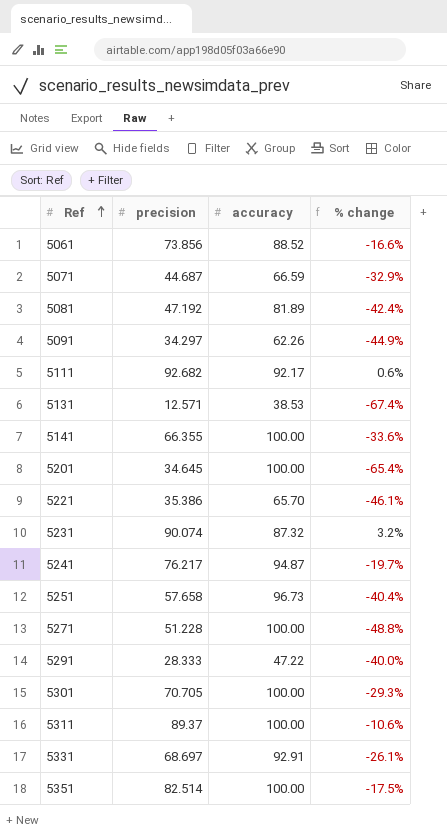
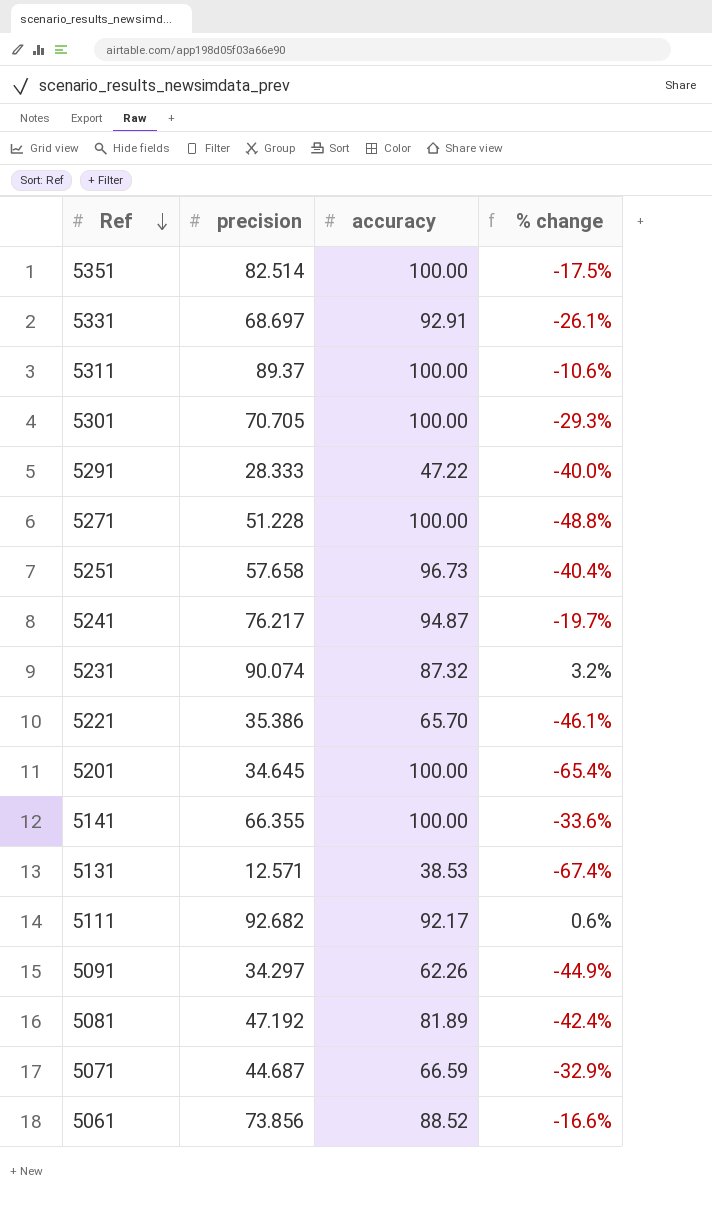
row order: Ref ascending -> Ref descending

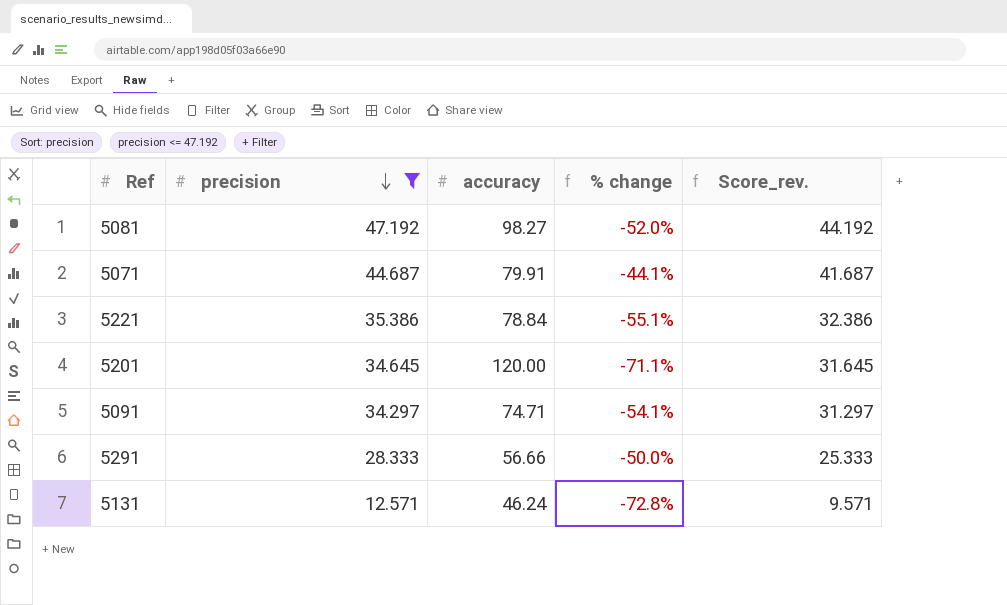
filter: none -> precision <= 47.192
row order: Ref descending -> precision descending
column Score_rev. | formula: none -> [precision] - 3
5081 | accuracy: 81.89 -> 98.27
5081 | % change: -42.4% -> -52.0%
5071 | accuracy: 66.59 -> 79.91
5071 | % change: -32.9% -> -44.1%
5221 | accuracy: 65.70 -> 78.84
5221 | % change: -46.1% -> -55.1%
5201 | accuracy: 100.00 -> 120.00
5201 | % change: -65.4% -> -71.1%
5091 | accuracy: 62.26 -> 74.71
5091 | % change: -44.9% -> -54.1%
5291 | accuracy: 47.22 -> 56.66
5291 | % change: -40.0% -> -50.0%
5131 | accuracy: 38.53 -> 46.24
5131 | % change: -67.4% -> -72.8%

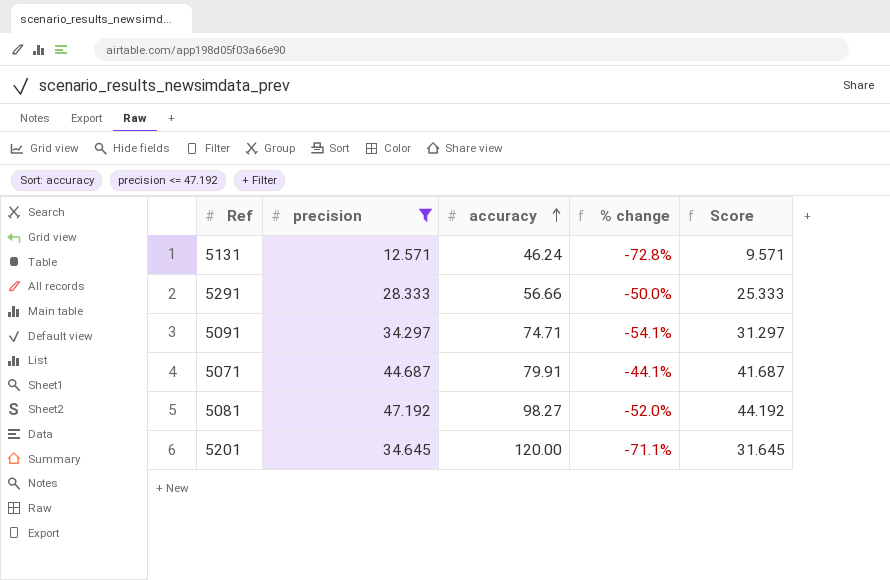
row order: precision descending -> accuracy ascending
column name: Score_rev. -> Score
row 5221: 35.386 | 78.84 | -55.1% | 32.386 -> none

